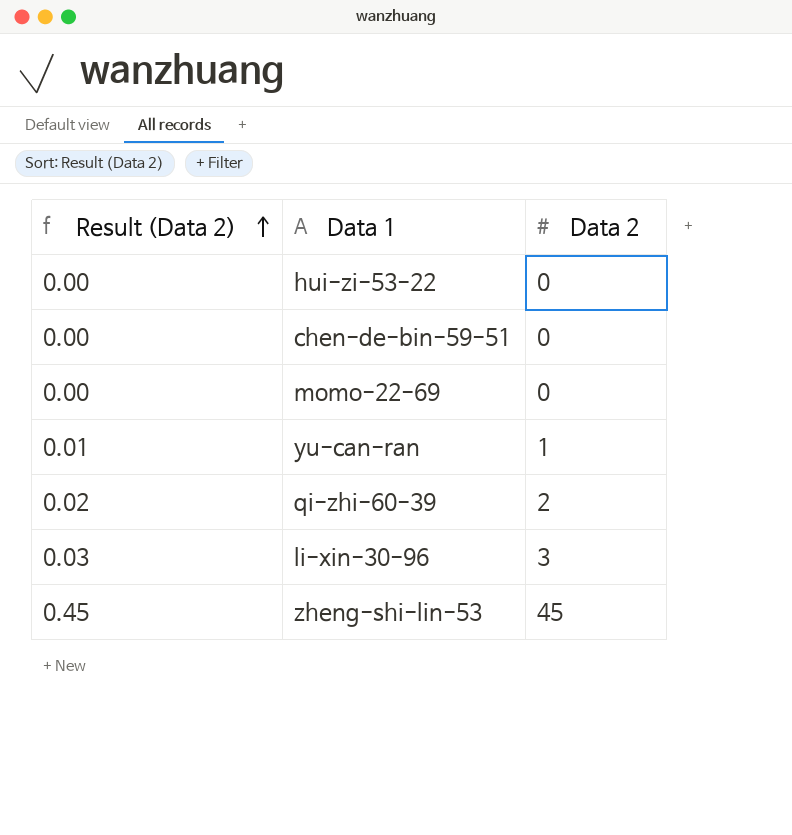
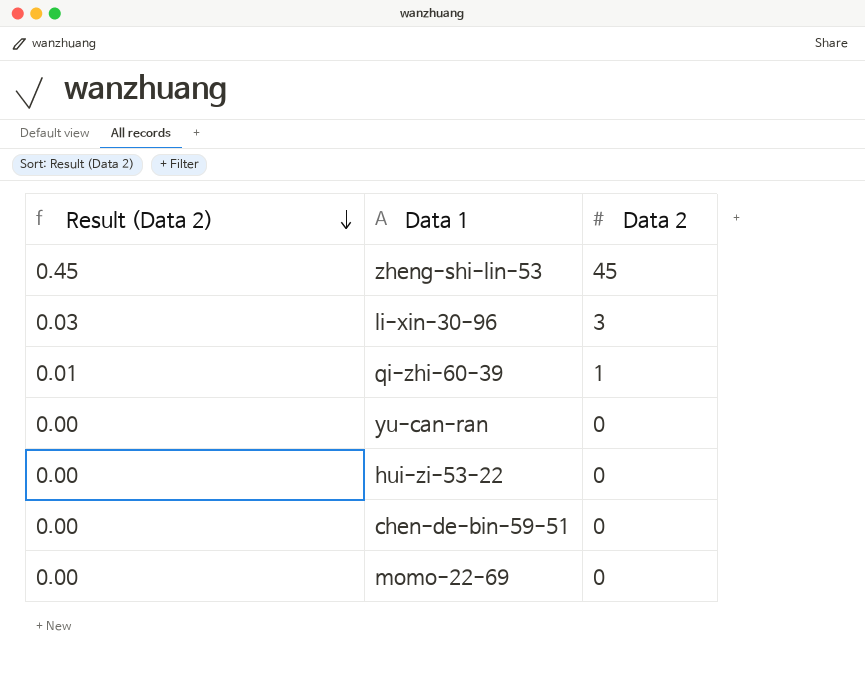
row order: Result (Data 2) ascending -> Result (Data 2) descending
qi-zhi-60-39 | Result (Data 2): 0.02 -> 0.01
qi-zhi-60-39 | Data 2: 2 -> 1
yu-can-ran | Result (Data 2): 0.01 -> 0.00
yu-can-ran | Data 2: 1 -> 0

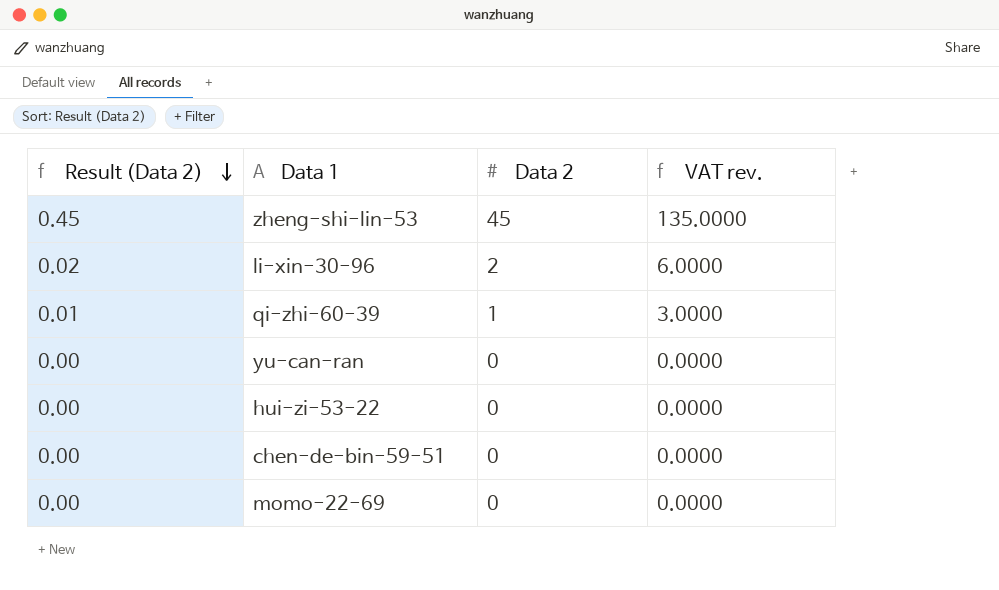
column VAT rev. | formula: none -> [Data 2] * 3
li-xin-30-96 | Result (Data 2): 0.03 -> 0.02
li-xin-30-96 | Data 2: 3 -> 2

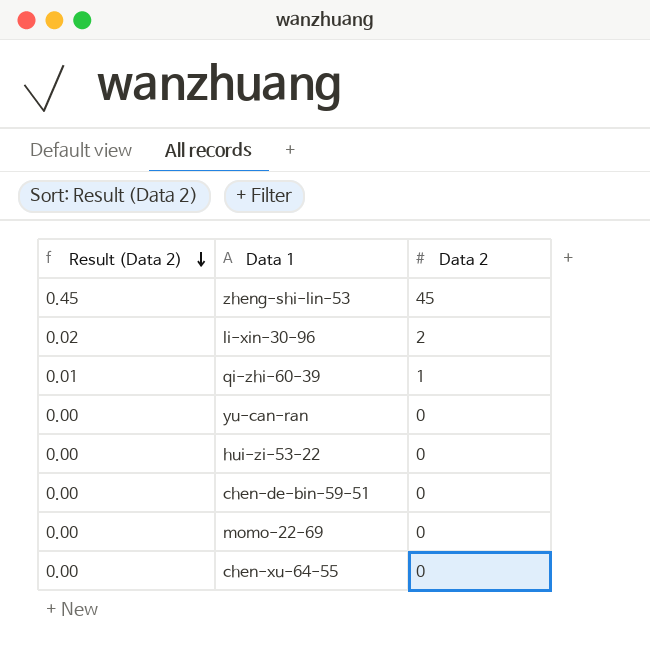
column VAT rev. | formula: [Data 2] * 3 -> none
row chen-xu-64-55: none -> 0.00 | 0

